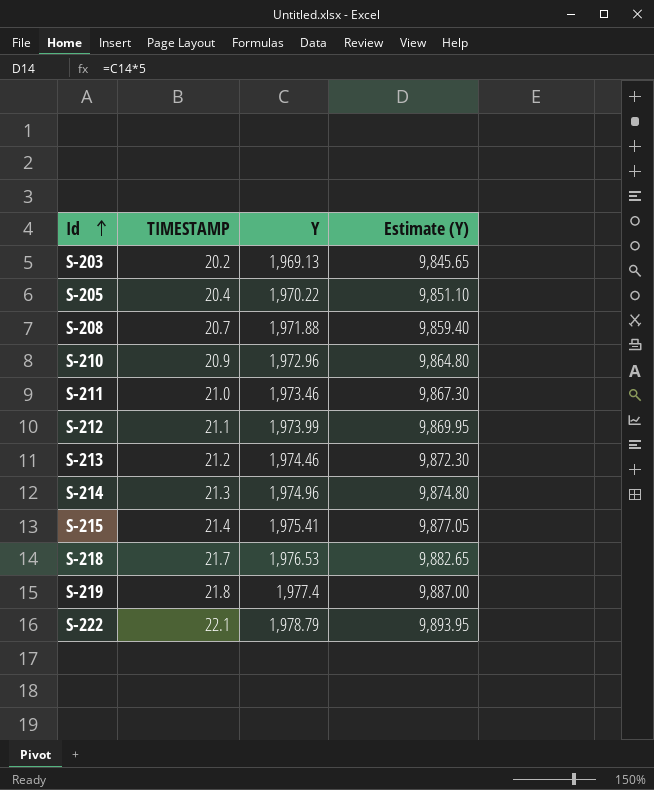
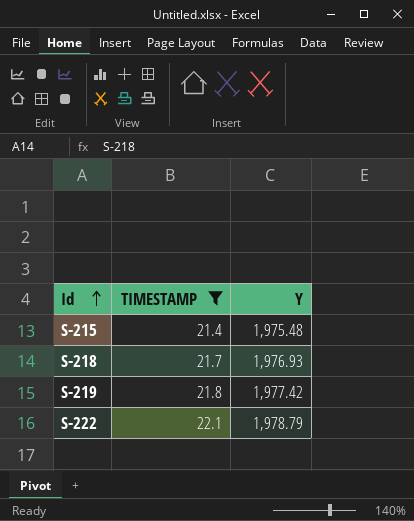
filter: none -> TIMESTAMP >= 21.4
column Estimate (Y) | formula: [Y] * 5 -> none
S-215 | Y: 1,975.41 -> 1,975.48
S-218 | Y: 1,976.53 -> 1,976.93
S-219 | Y: 1,977.4 -> 1,977.42

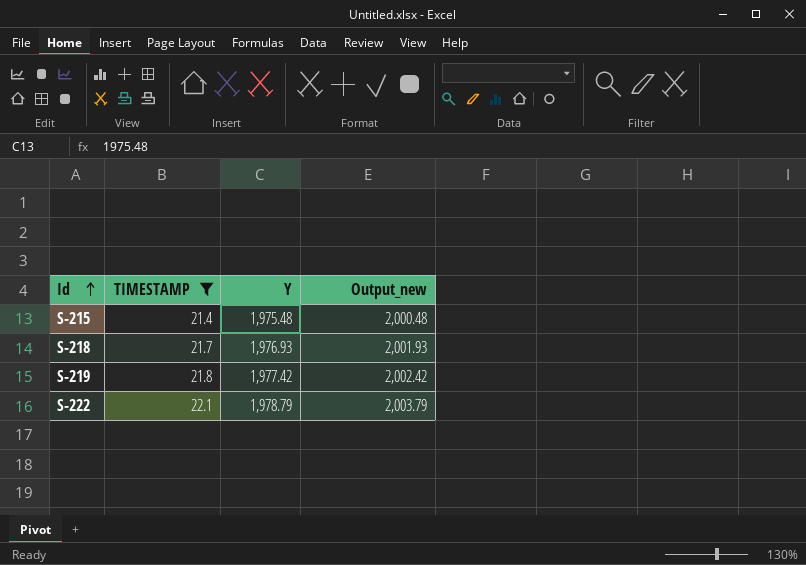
column Output_new | formula: none -> [Y] + 25

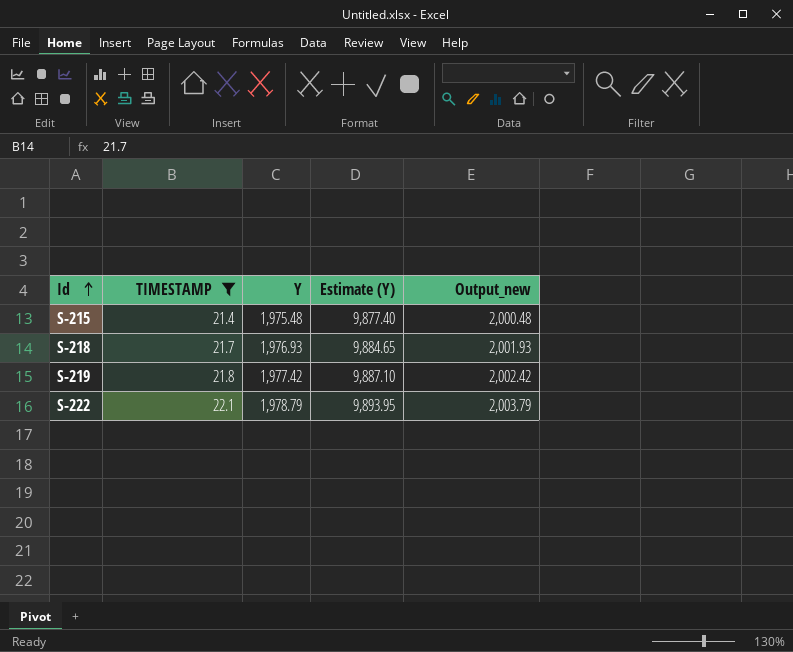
column Estimate (Y) | formula: none -> [Y] * 5

